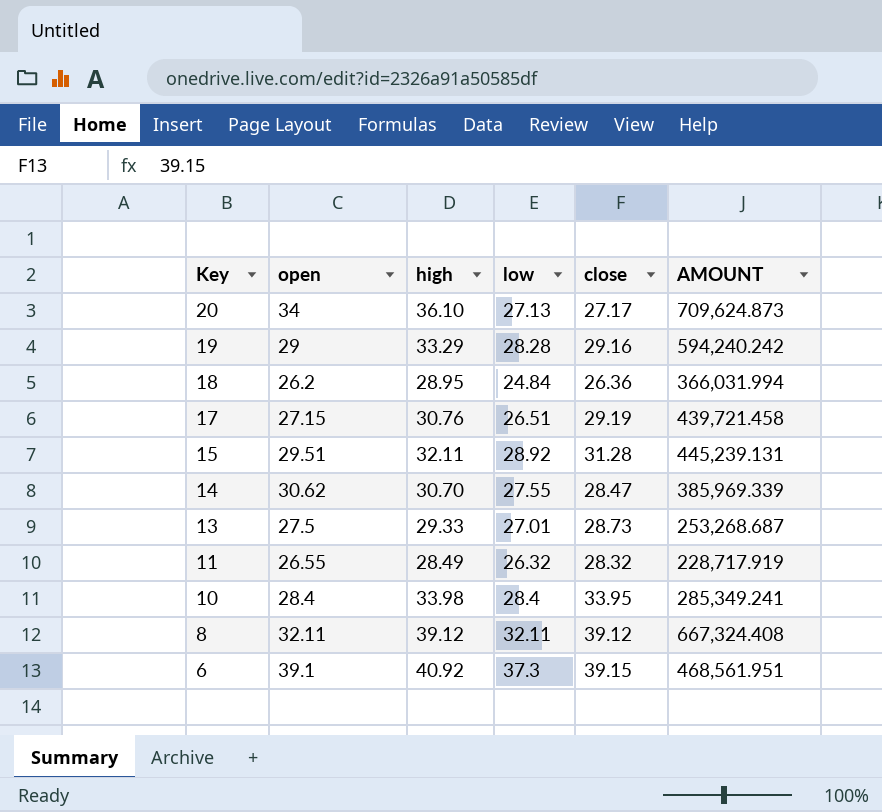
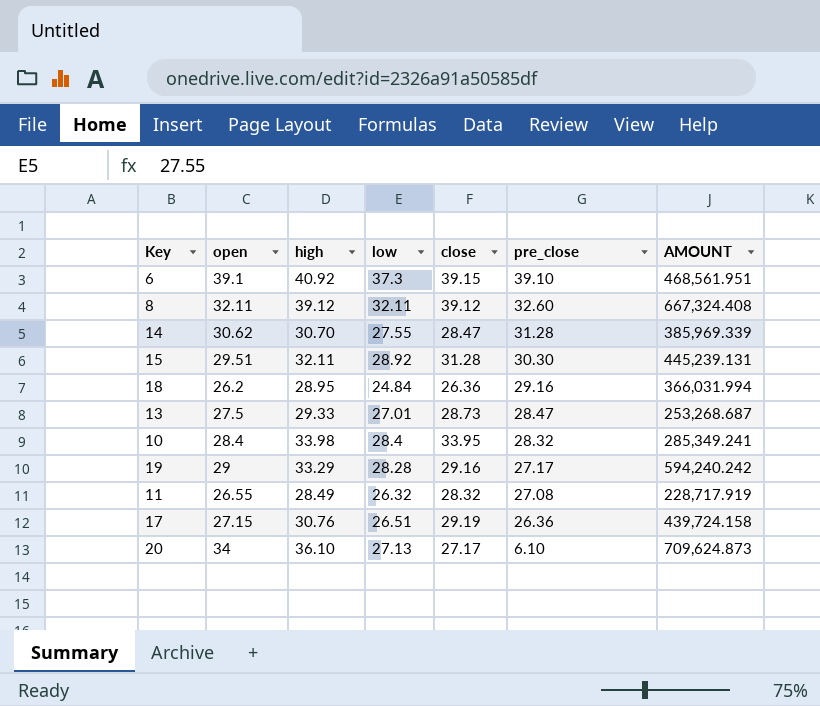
row order: Key descending -> pre_close descending
column pre_close | position: none -> 6
17 | AMOUNT: 439,721.458 -> 439,724.158

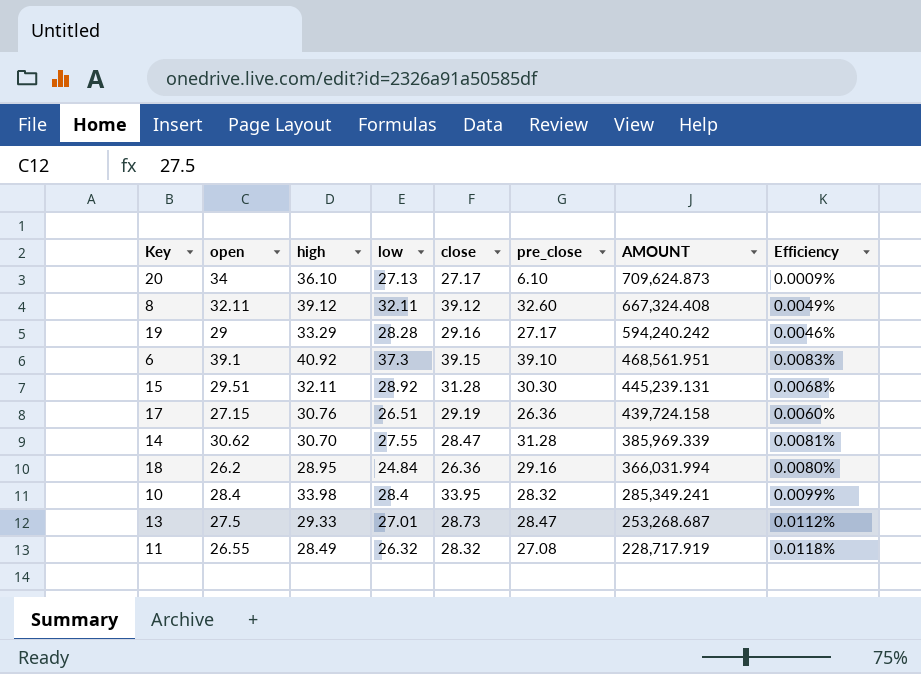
row order: pre_close descending -> AMOUNT descending
column Efficiency | formula: none -> [pre_close] / [AMOUNT]

